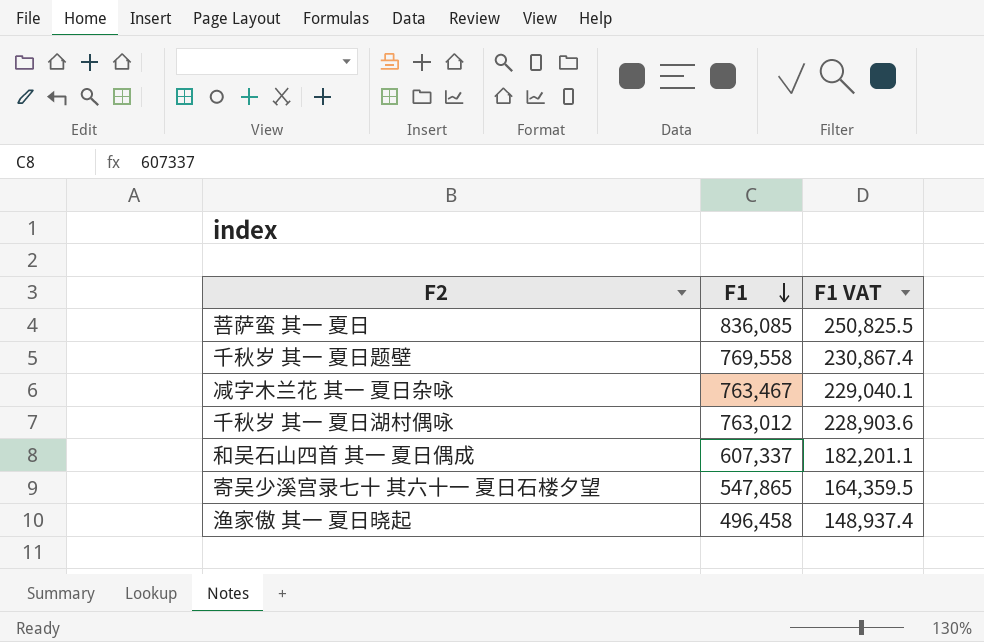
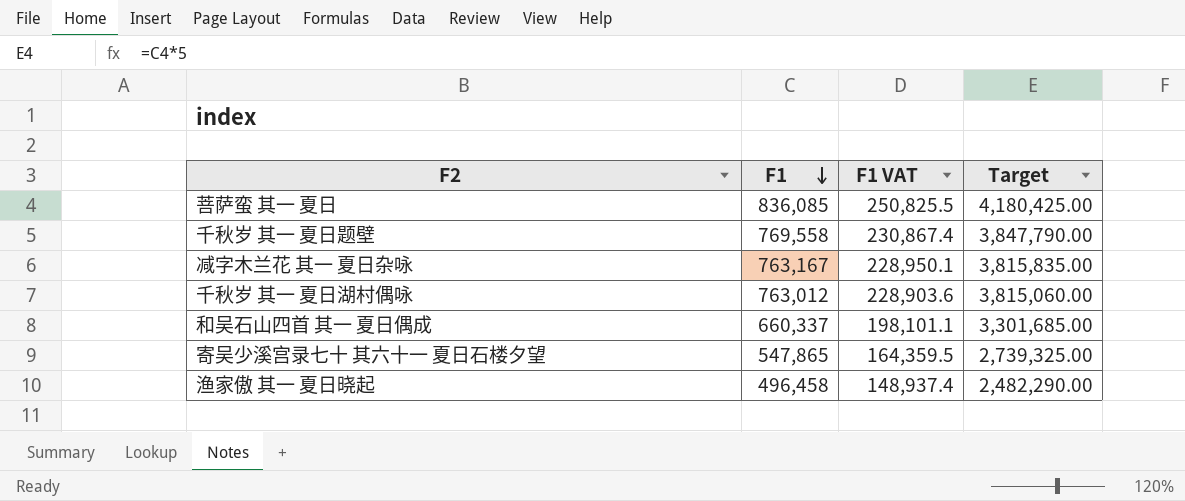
column Target | formula: none -> [F1] * 5
减字木兰花 其一 夏日杂咏 | F1: 763,467 -> 763,167
减字木兰花 其一 夏日杂咏 | F1 VAT: 229,040.1 -> 228,950.1
和吴石山四首 其一 夏日偶成 | F1: 607,337 -> 660,337
和吴石山四首 其一 夏日偶成 | F1 VAT: 182,201.1 -> 198,101.1

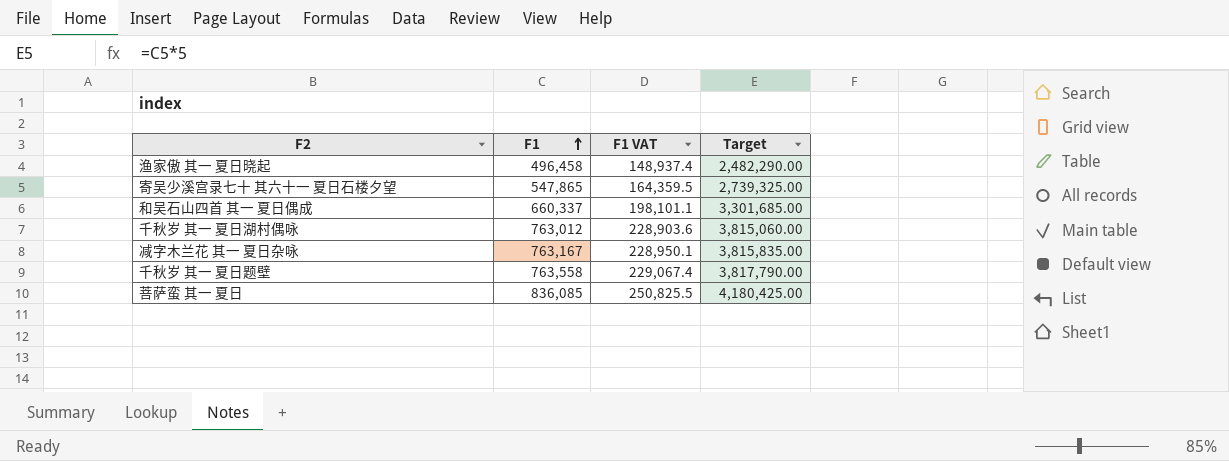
row order: F1 descending -> F1 ascending
千秋岁 其一 夏日题壁 | F1: 769,558 -> 763,558
千秋岁 其一 夏日题壁 | F1 VAT: 230,867.4 -> 229,067.4
千秋岁 其一 夏日题壁 | Target: 3,847,790.00 -> 3,817,790.00

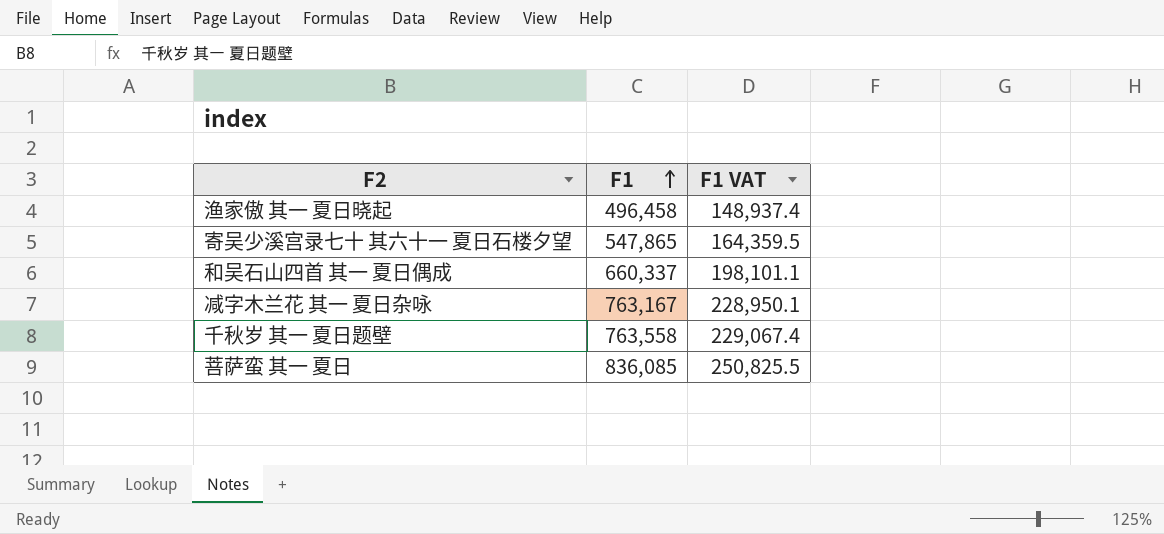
column Target | formula: [F1] * 5 -> none
row 千秋岁 其一 夏日湖村偶咏: 763,012 | 228,903.6 | 3,815,060.00 -> none

